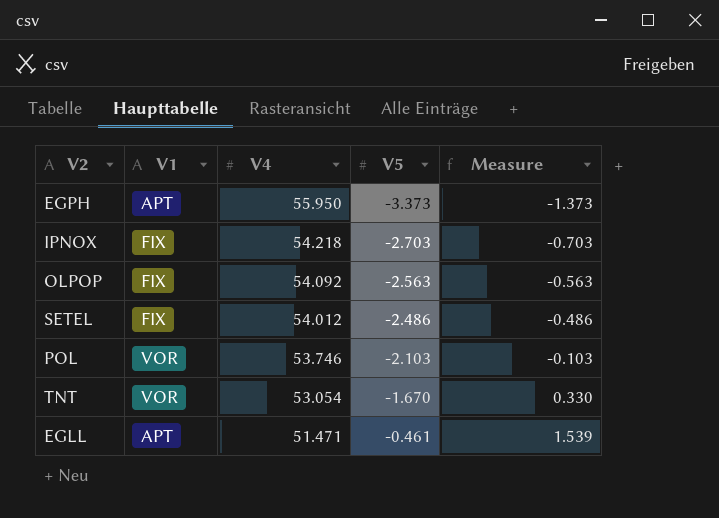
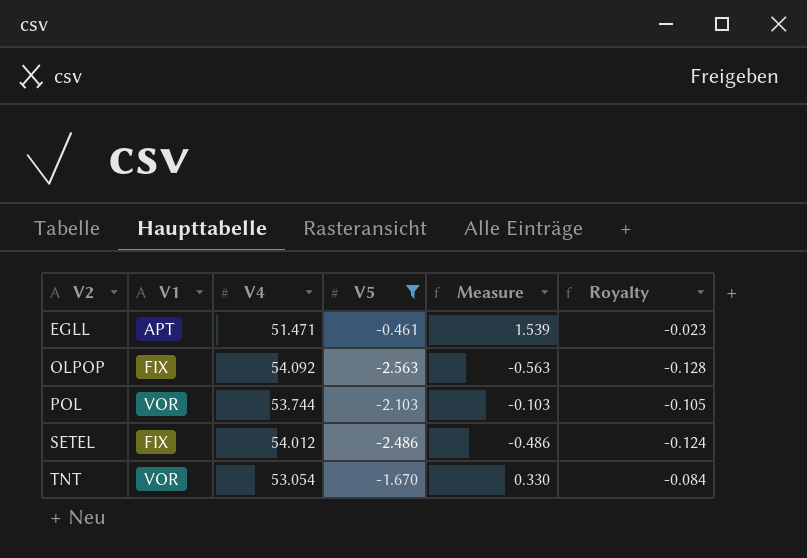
filter: none -> V5 >= -2.563
row order: V4 descending -> V2 ascending
column Royalty | formula: none -> [V5] * 0.05
POL | V4: 53.746 -> 53.744

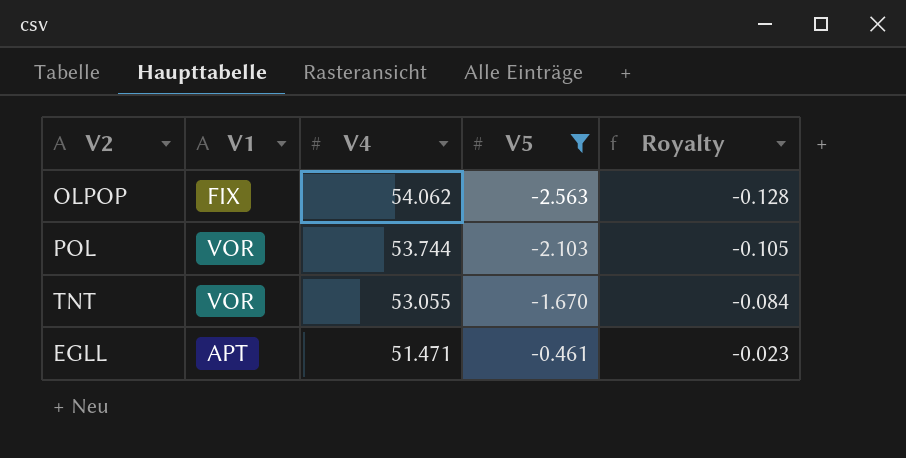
row order: V2 ascending -> V4 descending
column Measure | formula: [V5] + 2 -> none
row SETEL: FIX | 54.012 | -2.486 | -0.486 | -0.124 -> none
OLPOP | V4: 54.092 -> 54.062
TNT | V4: 53.054 -> 53.055

